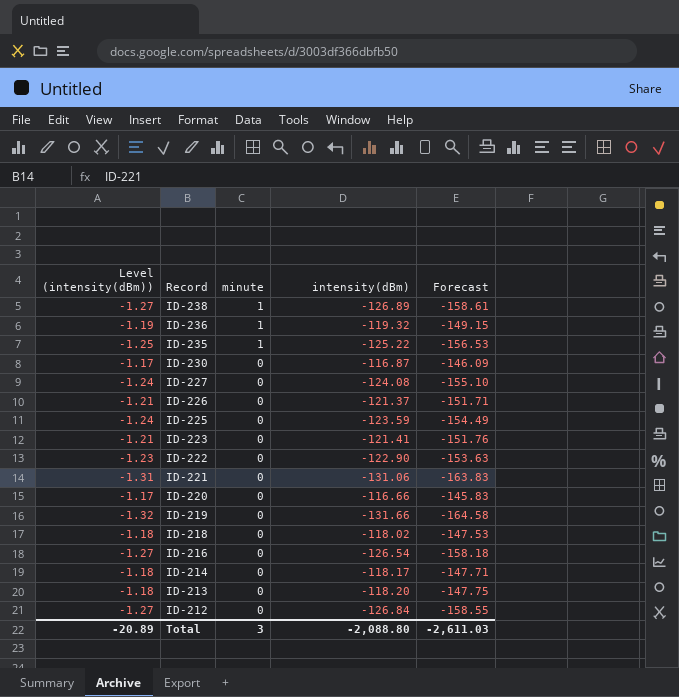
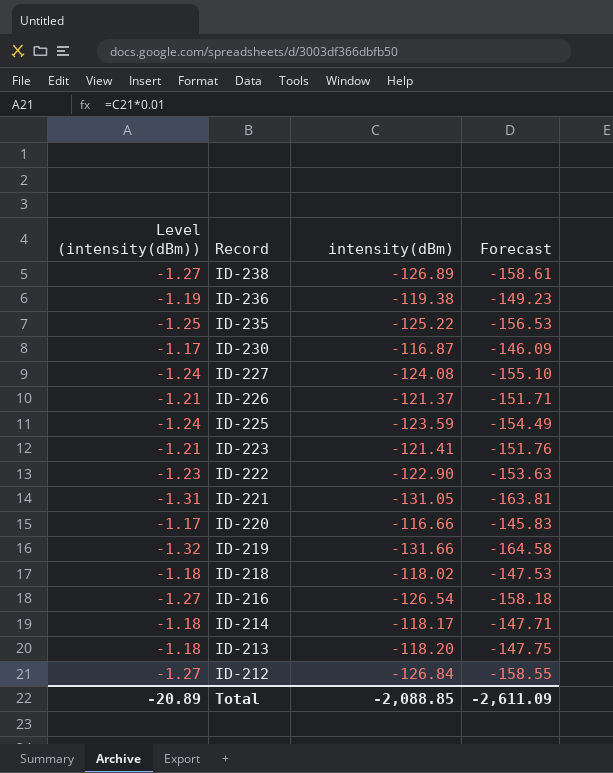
column minute | position: 3 -> none
ID-236 | intensity(dBm): -119.32 -> -119.38
ID-236 | Forecast: -149.15 -> -149.23
ID-221 | intensity(dBm): -131.06 -> -131.05
ID-221 | Forecast: -163.83 -> -163.81
Total | intensity(dBm): -2,088.80 -> -2,088.85
Total | Forecast: -2,611.03 -> -2,611.09

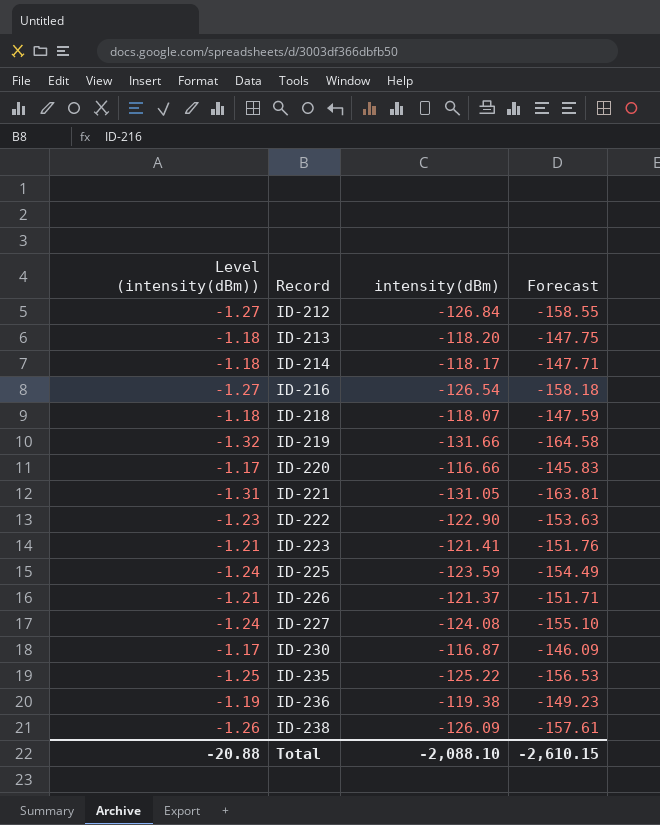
row order: Record descending -> Record ascending
ID-218 | intensity(dBm): -118.02 -> -118.07
ID-218 | Forecast: -147.53 -> -147.59
ID-238 | Level (intensity(dBm)): -1.27 -> -1.26
ID-238 | intensity(dBm): -126.89 -> -126.09
ID-238 | Forecast: -158.61 -> -157.61
Total | Level (intensity(dBm)): -20.89 -> -20.88
Total | intensity(dBm): -2,088.85 -> -2,088.10
Total | Forecast: -2,611.09 -> -2,610.15

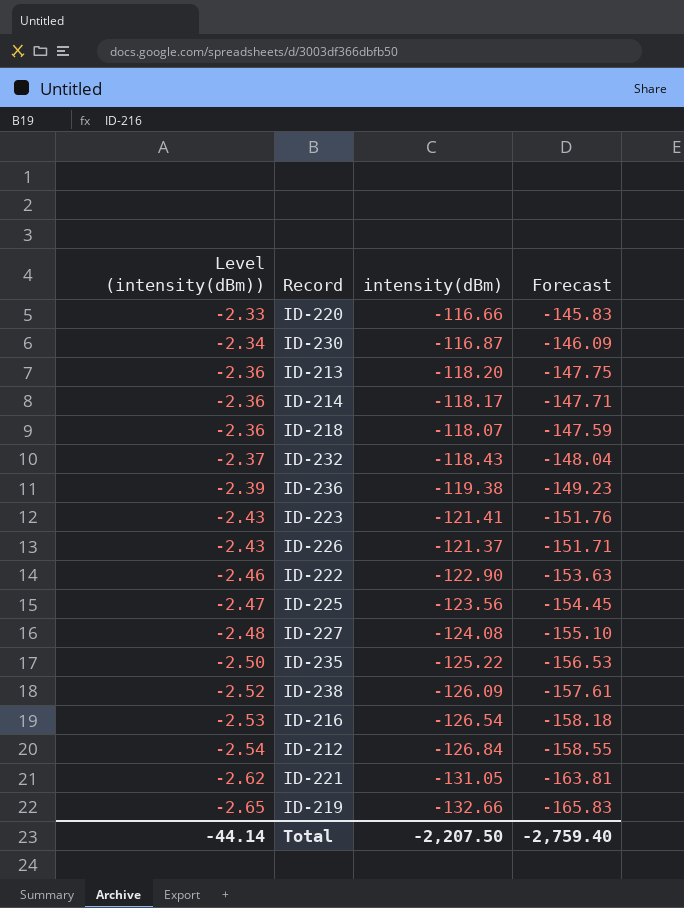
row order: Record ascending -> Level (intensity(dBm)) descending
column Level (intensity(dBm)) | formula: [intensity(dBm)] * 0.01 -> [intensity(dBm)] * 0.02
row ID-232: none -> -2.37 | -118.43 | -148.04
ID-225 | intensity(dBm): -123.59 -> -123.56
ID-225 | Forecast: -154.49 -> -154.45
ID-219 | intensity(dBm): -131.66 -> -132.66
ID-219 | Forecast: -164.58 -> -165.83
Total | Level (intensity(dBm)): -20.88 -> -44.14
Total | intensity(dBm): -2,088.10 -> -2,207.50
Total | Forecast: -2,610.15 -> -2,759.40

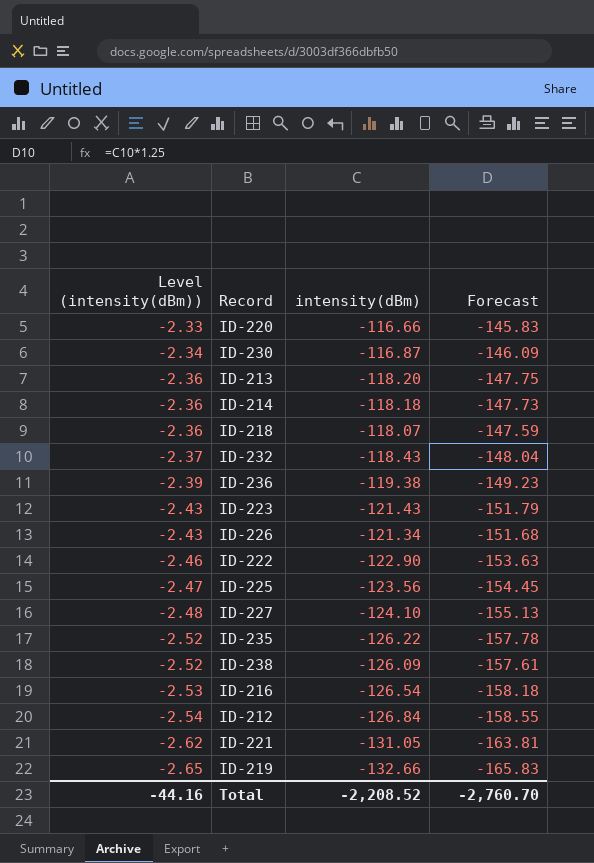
ID-214 | intensity(dBm): -118.17 -> -118.18
ID-214 | Forecast: -147.71 -> -147.73
ID-223 | intensity(dBm): -121.41 -> -121.43
ID-223 | Forecast: -151.76 -> -151.79
ID-226 | intensity(dBm): -121.37 -> -121.34
ID-226 | Forecast: -151.71 -> -151.68
ID-227 | intensity(dBm): -124.08 -> -124.10
ID-227 | Forecast: -155.10 -> -155.13
ID-235 | Level (intensity(dBm)): -2.50 -> -2.52
ID-235 | intensity(dBm): -125.22 -> -126.22
ID-235 | Forecast: -156.53 -> -157.78
Total | Level (intensity(dBm)): -44.14 -> -44.16
Total | intensity(dBm): -2,207.50 -> -2,208.52
Total | Forecast: -2,759.40 -> -2,760.70

